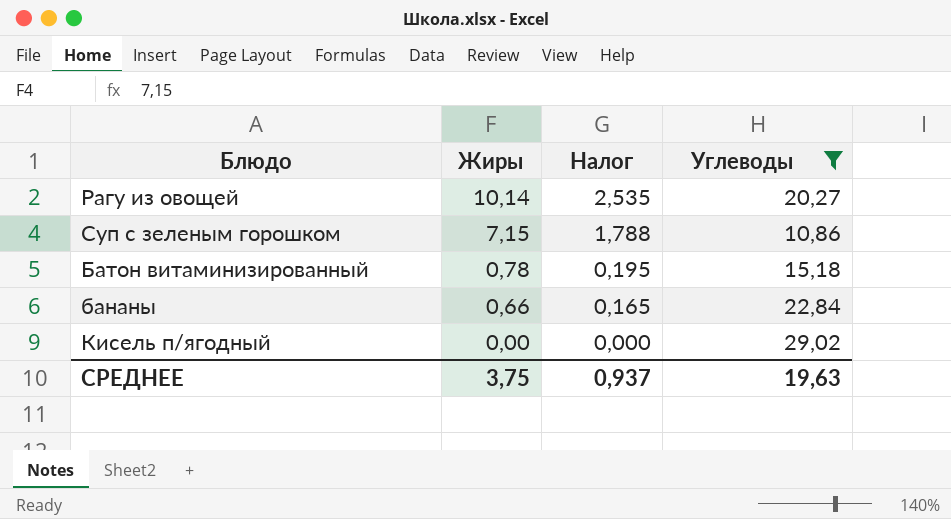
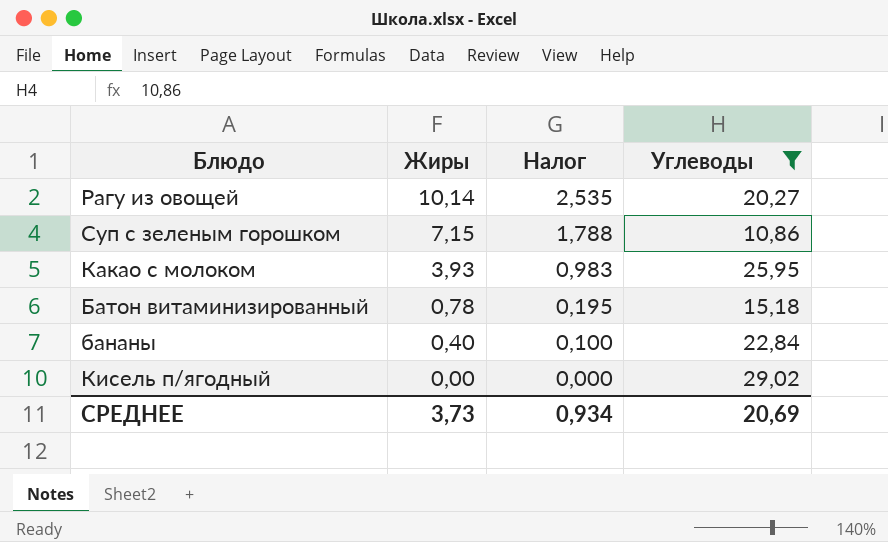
row Какао с молоком: none -> 3,93 | 0,983 | 25,95
бананы | Жиры: 0,66 -> 0,40
бананы | Налог: 0,165 -> 0,100
СРЕДНЕЕ | Жиры: 3,75 -> 3,73
СРЕДНЕЕ | Налог: 0,937 -> 0,934
СРЕДНЕЕ | Углеводы: 19,63 -> 20,69

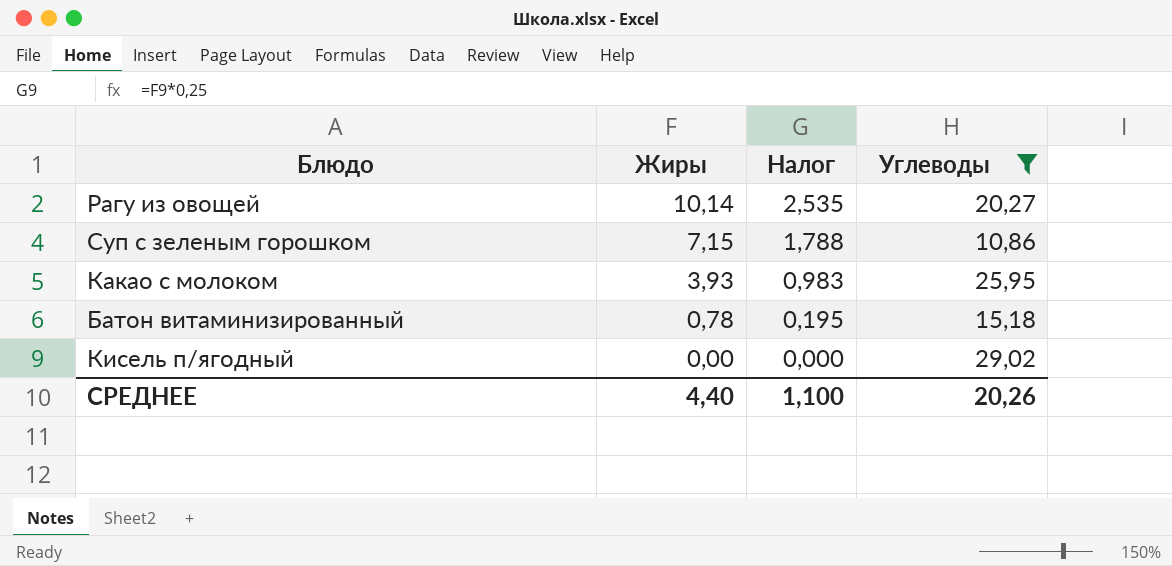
row бананы: 0,40 | 0,100 | 22,84 -> none
СРЕДНЕЕ | Жиры: 3,73 -> 4,40
СРЕДНЕЕ | Налог: 0,934 -> 1,100
СРЕДНЕЕ | Углеводы: 20,69 -> 20,26

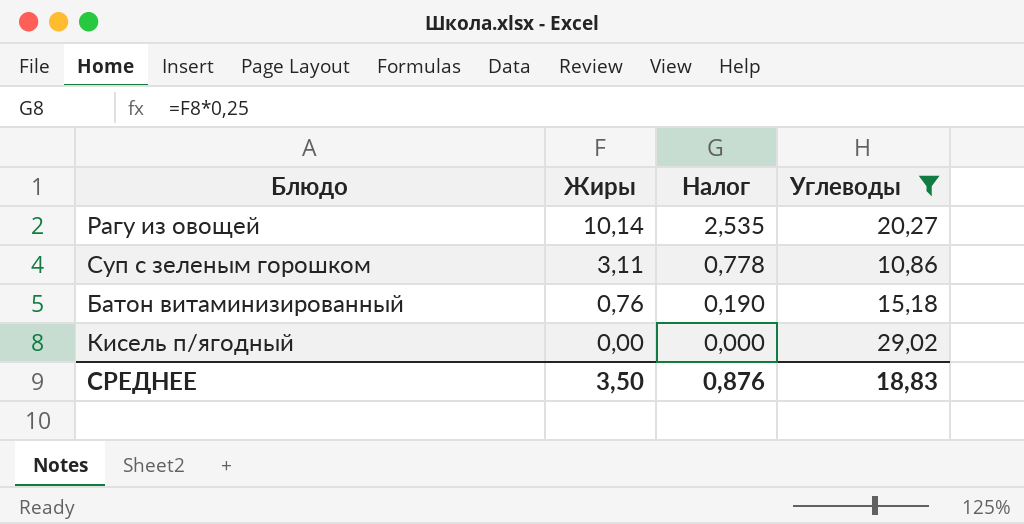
row Какао с молоком: 3,93 | 0,983 | 25,95 -> none
Суп с зеленым горошком | Жиры: 7,15 -> 3,11
Суп с зеленым горошком | Налог: 1,788 -> 0,778
Батон витаминизированный | Жиры: 0,78 -> 0,76
Батон витаминизированный | Налог: 0,195 -> 0,190
СРЕДНЕЕ | Жиры: 4,40 -> 3,50
СРЕДНЕЕ | Налог: 1,100 -> 0,876
СРЕДНЕЕ | Углеводы: 20,26 -> 18,83

